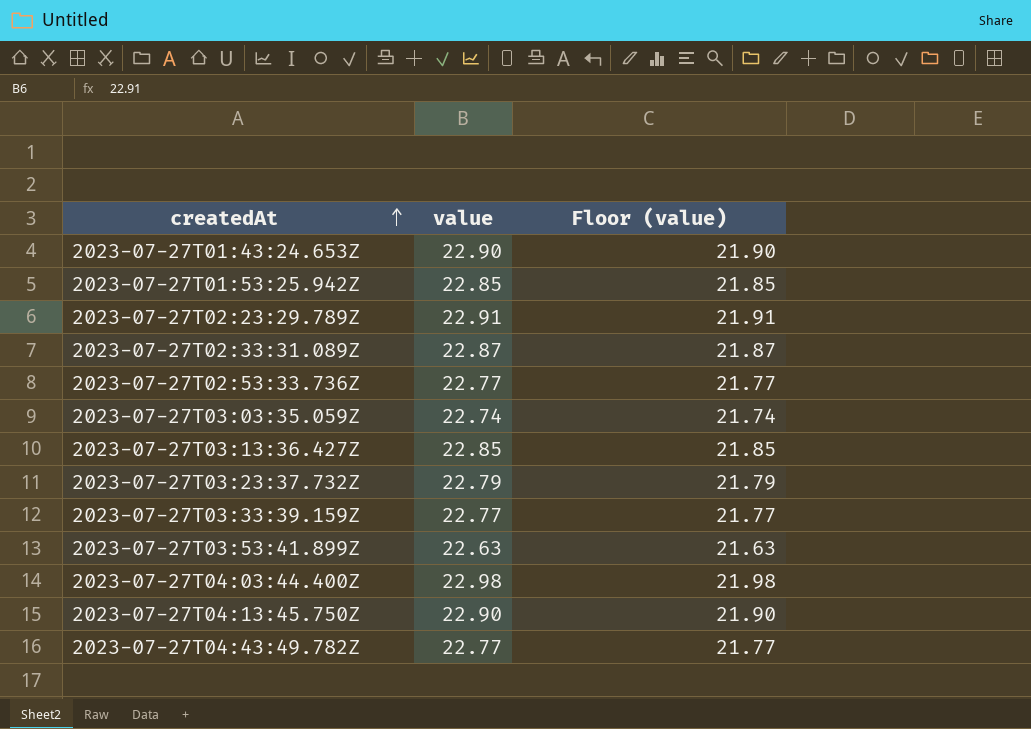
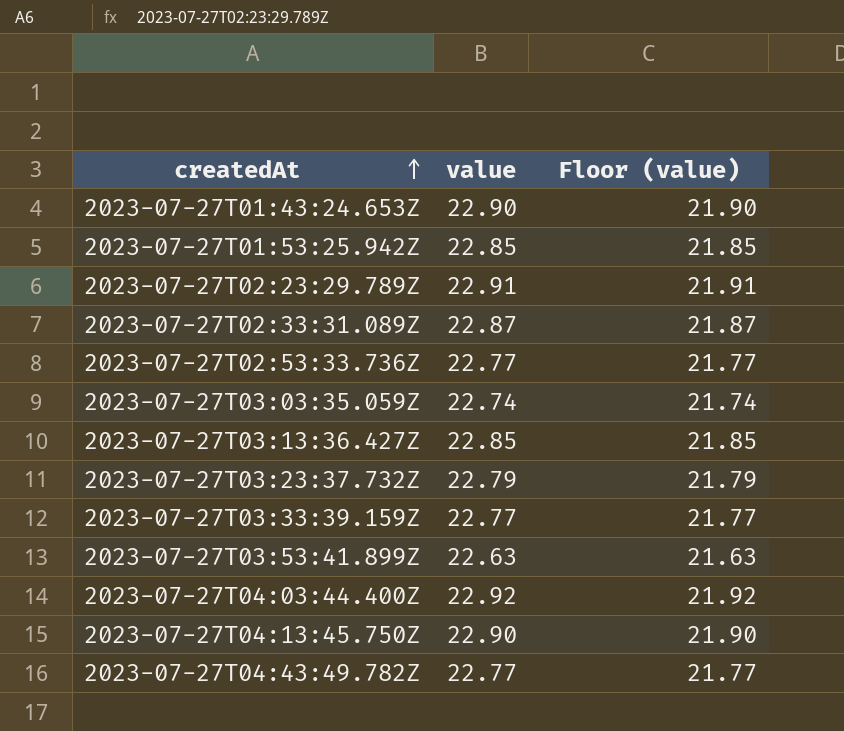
2023-07-27T04:03:44.400Z | value: 22.98 -> 22.92
2023-07-27T04:03:44.400Z | Floor (value): 21.98 -> 21.92

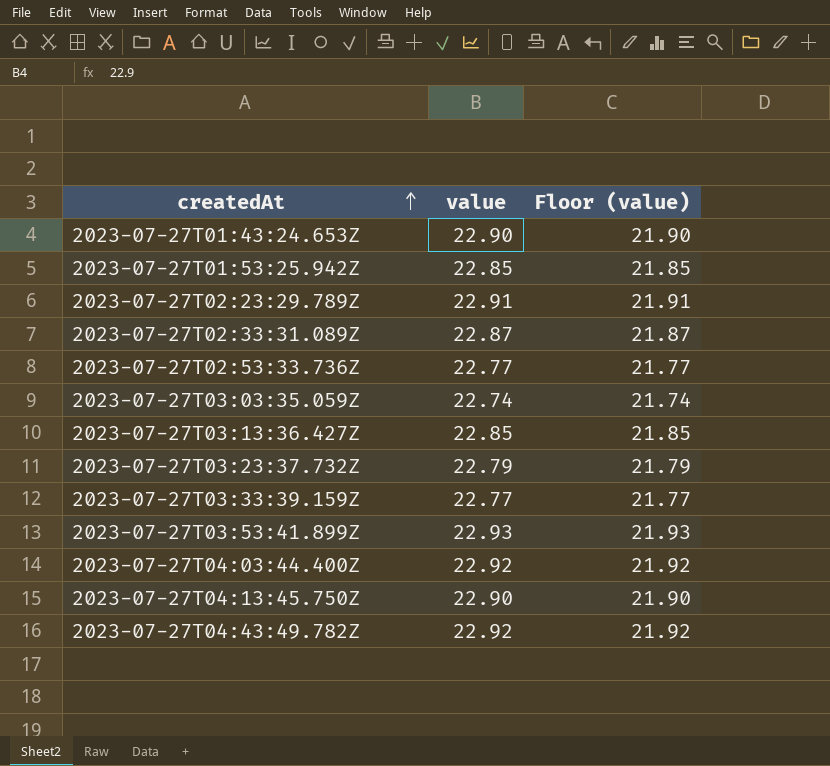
2023-07-27T03:53:41.899Z | value: 22.63 -> 22.93
2023-07-27T03:53:41.899Z | Floor (value): 21.63 -> 21.93
2023-07-27T04:43:49.782Z | value: 22.77 -> 22.92
2023-07-27T04:43:49.782Z | Floor (value): 21.77 -> 21.92

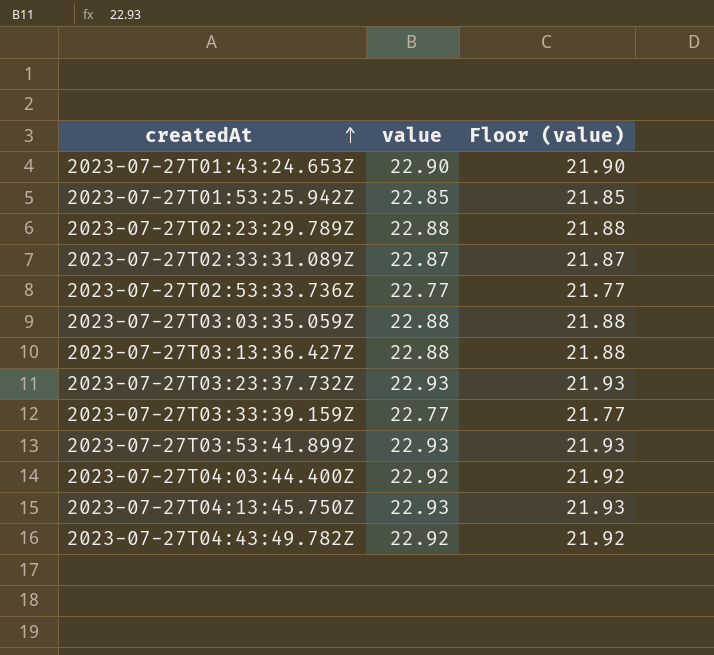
2023-07-27T02:23:29.789Z | value: 22.91 -> 22.88
2023-07-27T02:23:29.789Z | Floor (value): 21.91 -> 21.88
2023-07-27T03:03:35.059Z | value: 22.74 -> 22.88
2023-07-27T03:03:35.059Z | Floor (value): 21.74 -> 21.88
2023-07-27T03:13:36.427Z | value: 22.85 -> 22.88
2023-07-27T03:13:36.427Z | Floor (value): 21.85 -> 21.88
2023-07-27T03:23:37.732Z | value: 22.79 -> 22.93
2023-07-27T03:23:37.732Z | Floor (value): 21.79 -> 21.93
2023-07-27T04:13:45.750Z | value: 22.90 -> 22.93
2023-07-27T04:13:45.750Z | Floor (value): 21.90 -> 21.93

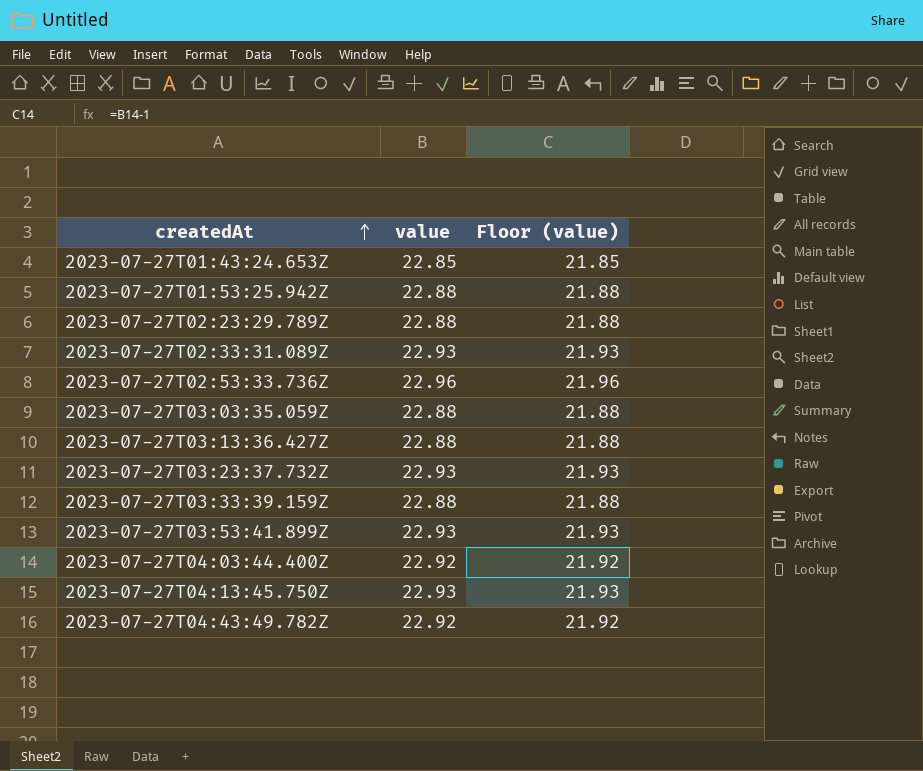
2023-07-27T01:43:24.653Z | value: 22.90 -> 22.85
2023-07-27T01:43:24.653Z | Floor (value): 21.90 -> 21.85
2023-07-27T01:53:25.942Z | value: 22.85 -> 22.88
2023-07-27T01:53:25.942Z | Floor (value): 21.85 -> 21.88
2023-07-27T02:33:31.089Z | value: 22.87 -> 22.93
2023-07-27T02:33:31.089Z | Floor (value): 21.87 -> 21.93
2023-07-27T02:53:33.736Z | value: 22.77 -> 22.96
2023-07-27T02:53:33.736Z | Floor (value): 21.77 -> 21.96
2023-07-27T03:33:39.159Z | value: 22.77 -> 22.88
2023-07-27T03:33:39.159Z | Floor (value): 21.77 -> 21.88

